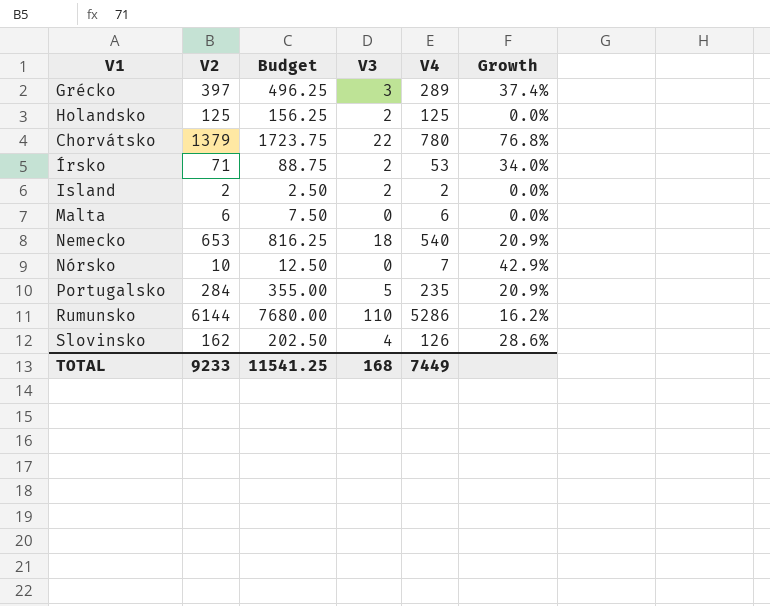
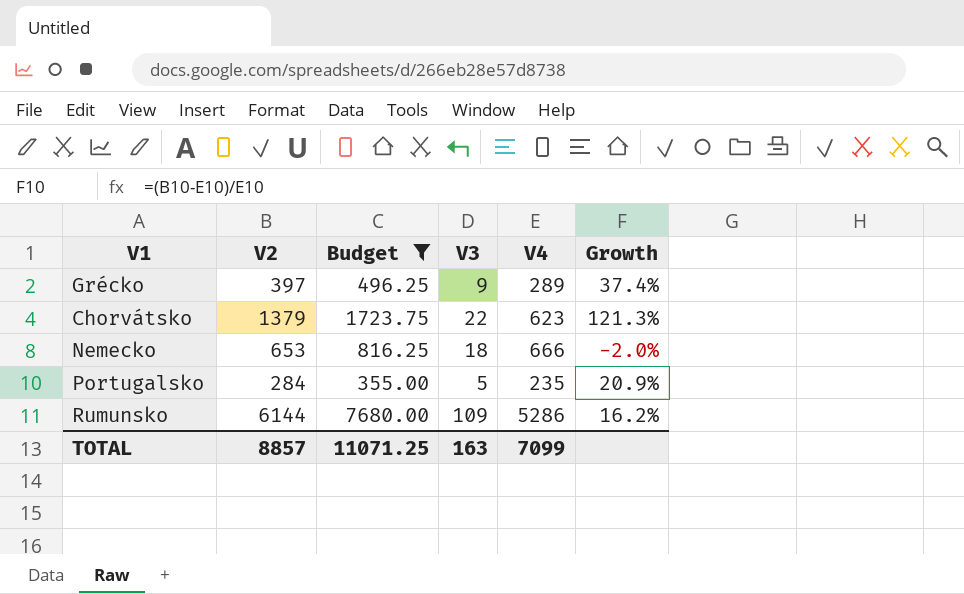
filter: none -> Budget >= 355.00
Grécko | V3: 3 -> 9
Chorvátsko | V4: 780 -> 623
Chorvátsko | Growth: 76.8% -> 121.3%
Nemecko | V4: 540 -> 666
Nemecko | Growth: 20.9% -> -2.0%
Rumunsko | V3: 110 -> 109
TOTAL | V2: 9233 -> 8857
TOTAL | Budget: 11541.25 -> 11071.25
TOTAL | V3: 168 -> 163
TOTAL | V4: 7449 -> 7099

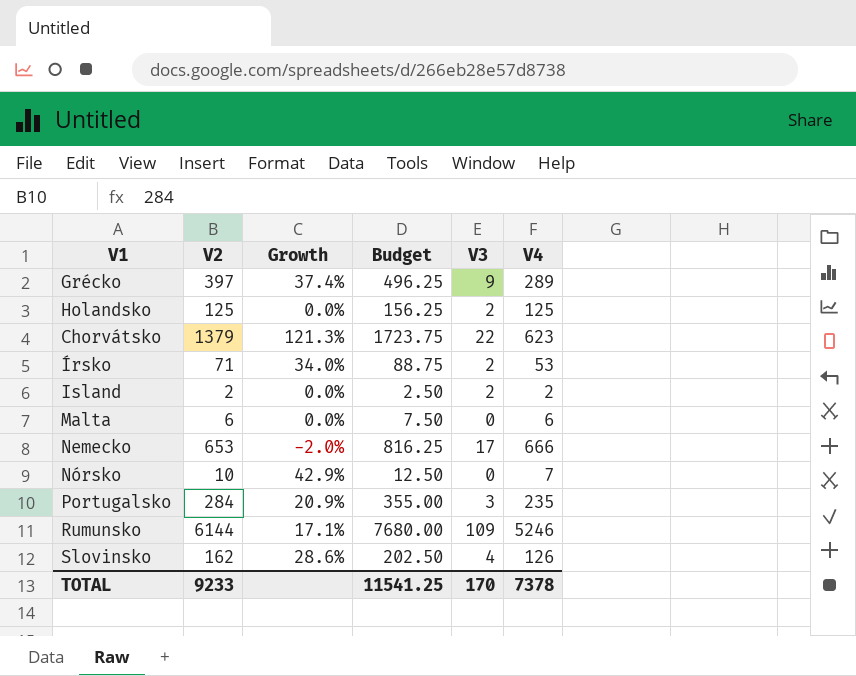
filter: Budget >= 355.00 -> none
column Growth | position: 6 -> 3
Nemecko | V3: 18 -> 17
Portugalsko | V3: 5 -> 3
Rumunsko | Growth: 16.2% -> 17.1%
Rumunsko | V4: 5286 -> 5246
TOTAL | V2: 8857 -> 9233
TOTAL | Budget: 11071.25 -> 11541.25
TOTAL | V3: 163 -> 170
TOTAL | V4: 7099 -> 7378

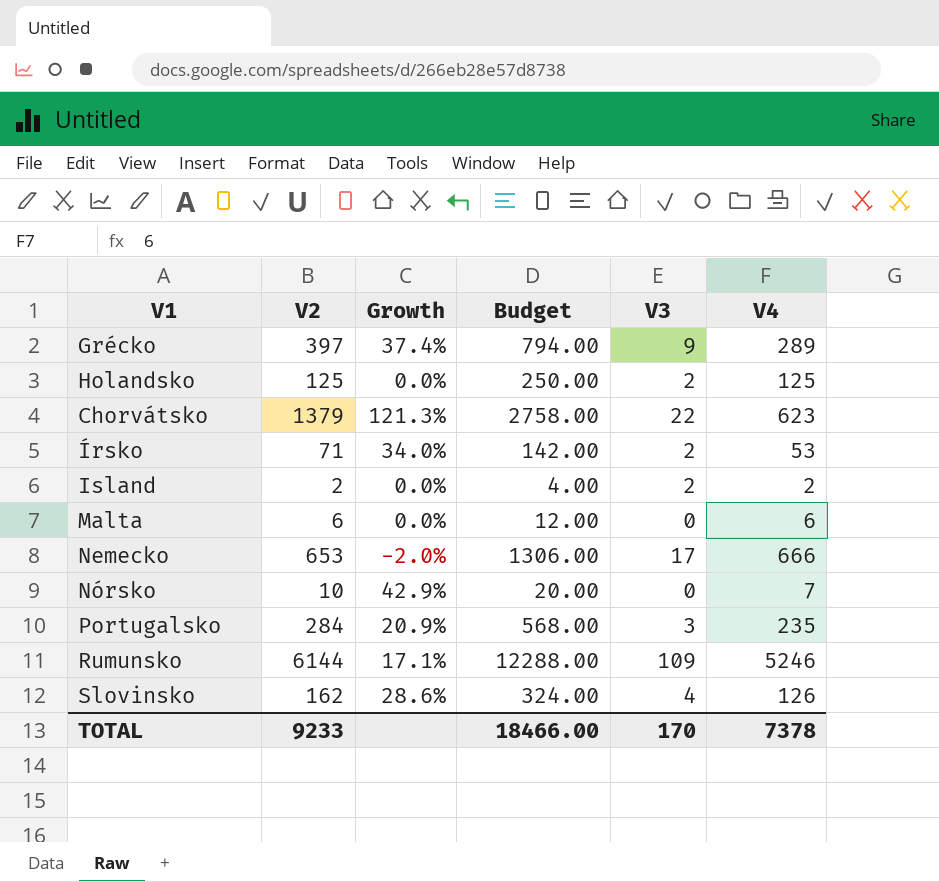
column Budget | formula: [V2] * 1.25 -> [V2] * 2
TOTAL | Budget: 11541.25 -> 18466.00

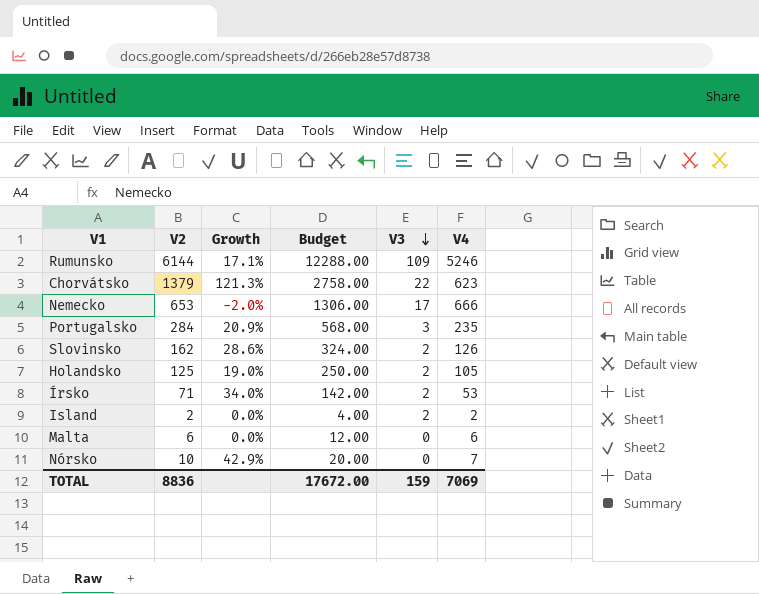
row order: none -> V3 descending
row Grécko: 397 | 37.4% | 794.00 | 9 | 289 -> none
Slovinsko | V3: 4 -> 2
Holandsko | Growth: 0.0% -> 19.0%
Holandsko | V4: 125 -> 105
TOTAL | V2: 9233 -> 8836
TOTAL | Budget: 18466.00 -> 17672.00
TOTAL | V3: 170 -> 159
TOTAL | V4: 7378 -> 7069

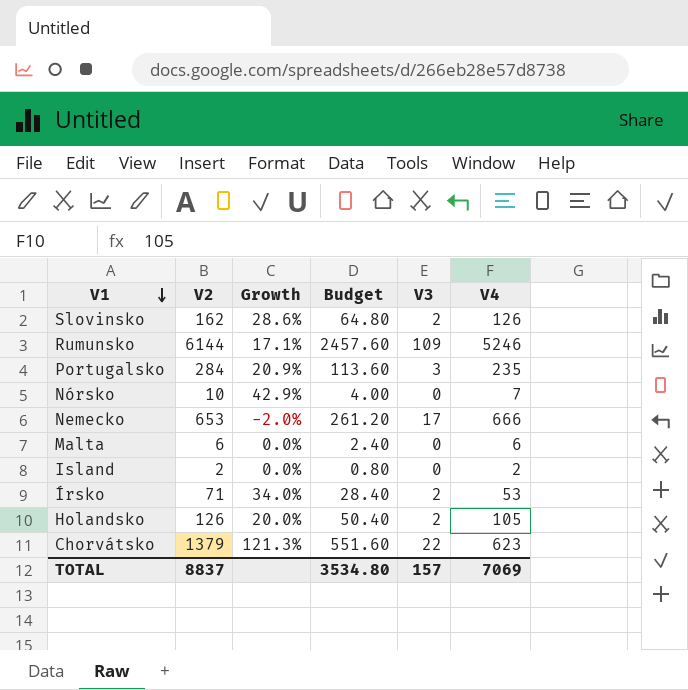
row order: V3 descending -> V1 descending
column Budget | formula: [V2] * 2 -> [V2] * 0.4
Island | V3: 2 -> 0
Holandsko | V2: 125 -> 126
Holandsko | Growth: 19.0% -> 20.0%
TOTAL | V2: 8836 -> 8837
TOTAL | Budget: 17672.00 -> 3534.80
TOTAL | V3: 159 -> 157

